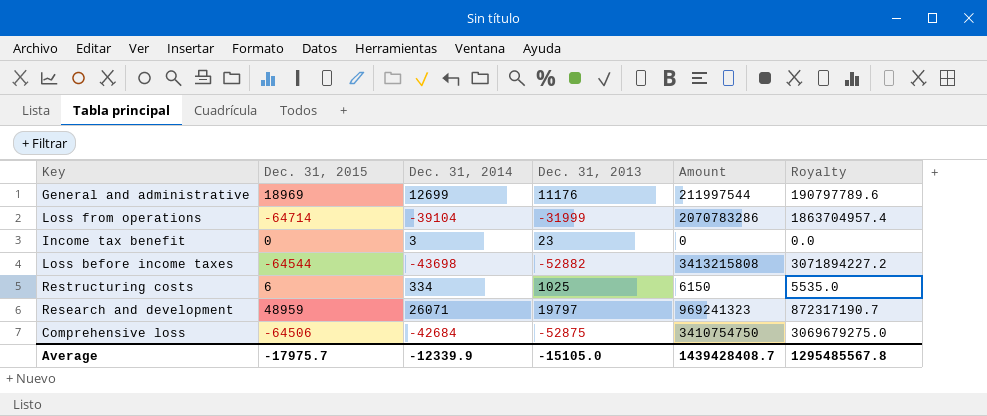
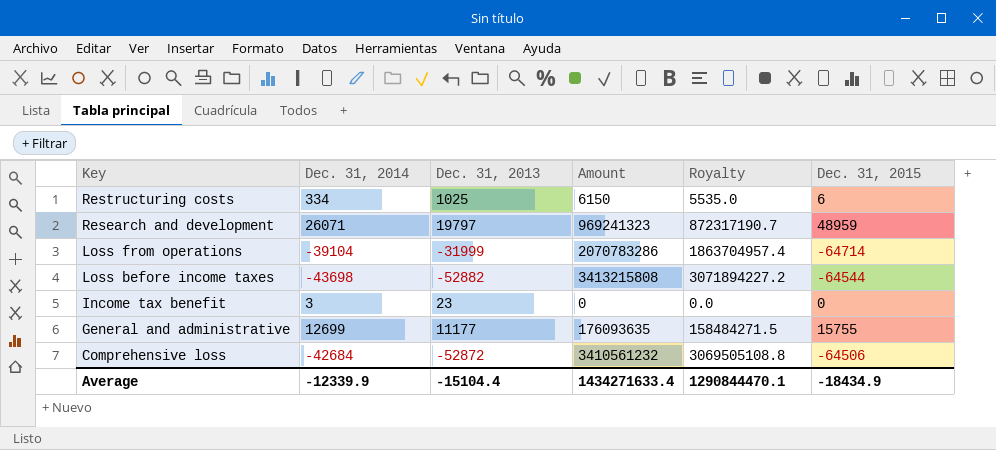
row order: none -> Key descending
column Dec. 31, 2015 | position: 2 -> 6
General and administrative | Dec. 31, 2013: 11176 -> 11177
General and administrative | Amount: 211997544 -> 176093635
General and administrative | Royalty: 190797789.6 -> 158484271.5
General and administrative | Dec. 31, 2015: 18969 -> 15755
Comprehensive loss | Dec. 31, 2013: -52875 -> -52872
Comprehensive loss | Amount: 3410754750 -> 3410561232
Comprehensive loss | Royalty: 3069679275.0 -> 3069505108.8
Average | Dec. 31, 2013: -15105.0 -> -15104.4
Average | Amount: 1439428408.7 -> 1434271633.4
Average | Royalty: 1295485567.8 -> 1290844470.1
Average | Dec. 31, 2015: -17975.7 -> -18434.9

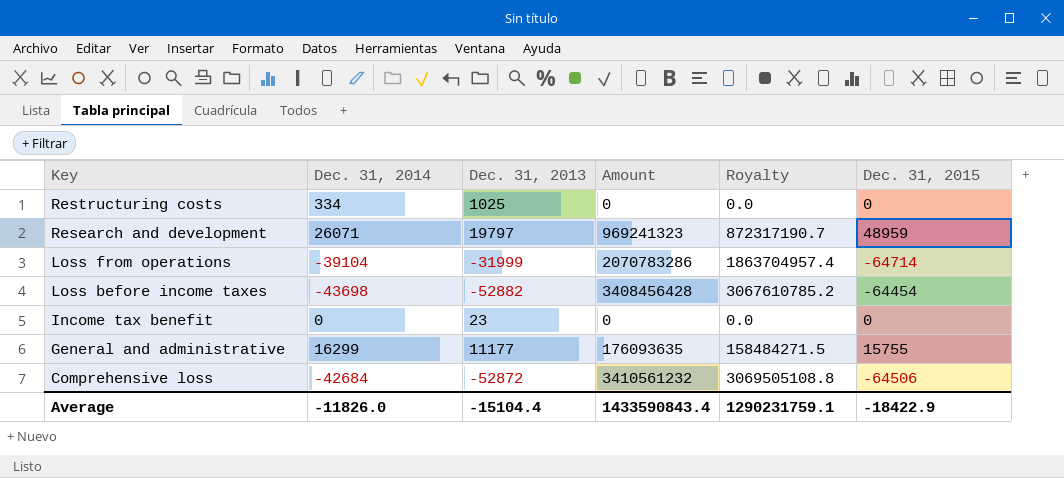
Restructuring costs | Amount: 6150 -> 0
Restructuring costs | Royalty: 5535.0 -> 0.0
Restructuring costs | Dec. 31, 2015: 6 -> 0
Loss before income taxes | Amount: 3413215808 -> 3408456428
Loss before income taxes | Royalty: 3071894227.2 -> 3067610785.2
Loss before income taxes | Dec. 31, 2015: -64544 -> -64454
Income tax benefit | Dec. 31, 2014: 3 -> 0
General and administrative | Dec. 31, 2014: 12699 -> 16299
Average | Dec. 31, 2014: -12339.9 -> -11826.0
Average | Amount: 1434271633.4 -> 1433590843.4
Average | Royalty: 1290844470.1 -> 1290231759.1
Average | Dec. 31, 2015: -18434.9 -> -18422.9

